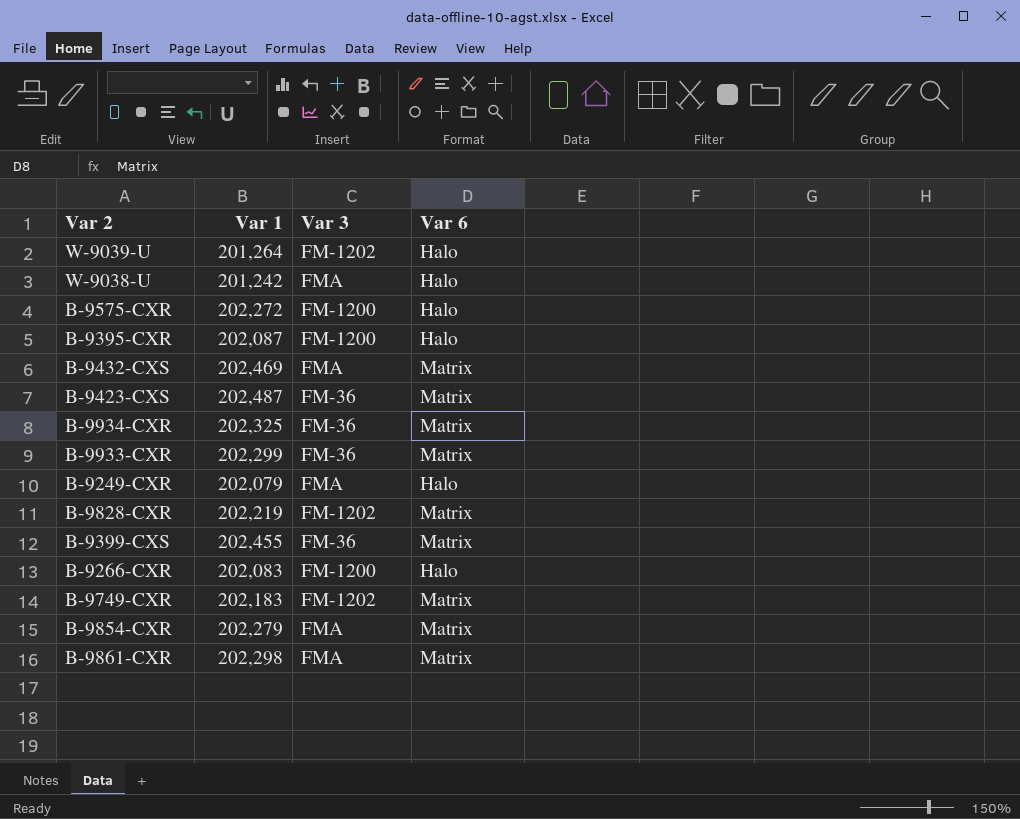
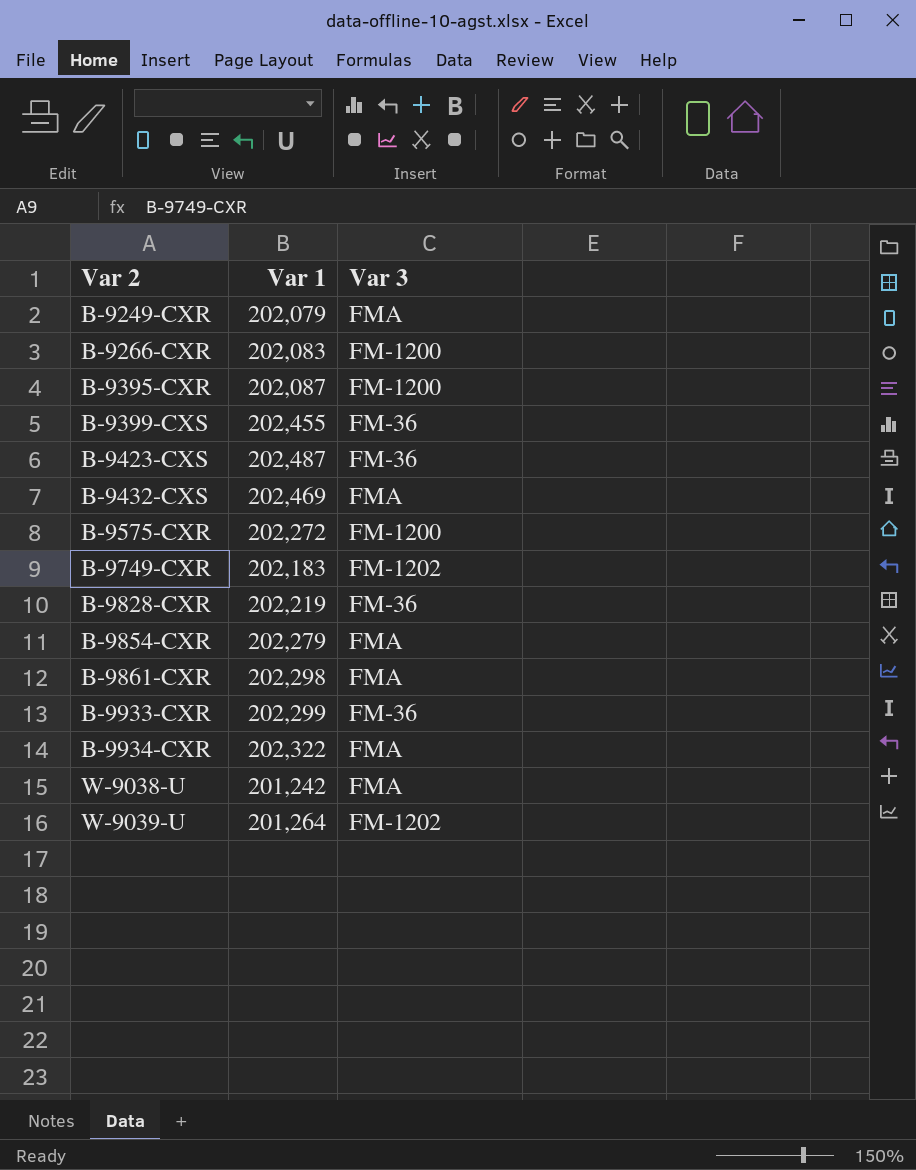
row order: none -> Var 2 ascending
column Var 6 | position: 4 -> none
B-9828-CXR | Var 3: FM-1202 -> FM-36
B-9934-CXR | Var 1: 202,325 -> 202,322
B-9934-CXR | Var 3: FM-36 -> FMA

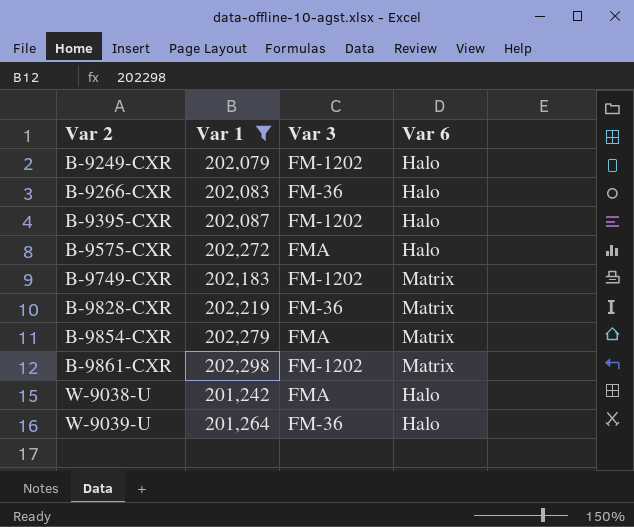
filter: none -> Var 1 <= 202,298
column Var 6 | position: none -> 4
B-9249-CXR | Var 3: FMA -> FM-1202
B-9266-CXR | Var 3: FM-1200 -> FM-36
B-9395-CXR | Var 3: FM-1200 -> FM-1202
B-9575-CXR | Var 3: FM-1200 -> FMA
B-9861-CXR | Var 3: FMA -> FM-1202
W-9039-U | Var 3: FM-1202 -> FM-36

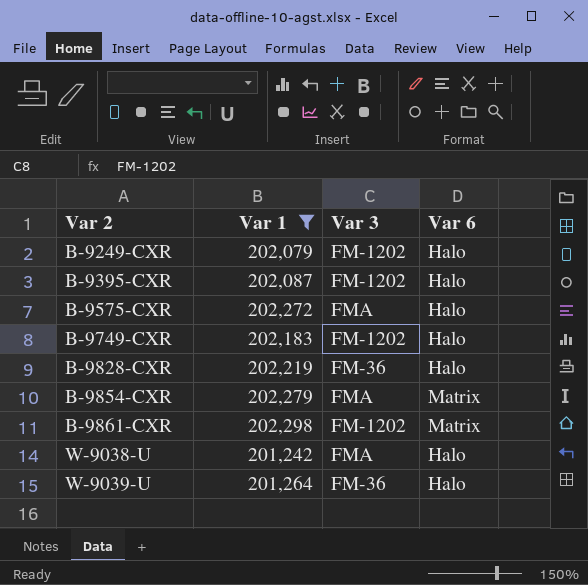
row B-9266-CXR: 202,083 | FM-36 | Halo -> none
B-9749-CXR | Var 6: Matrix -> Halo
B-9828-CXR | Var 6: Matrix -> Halo

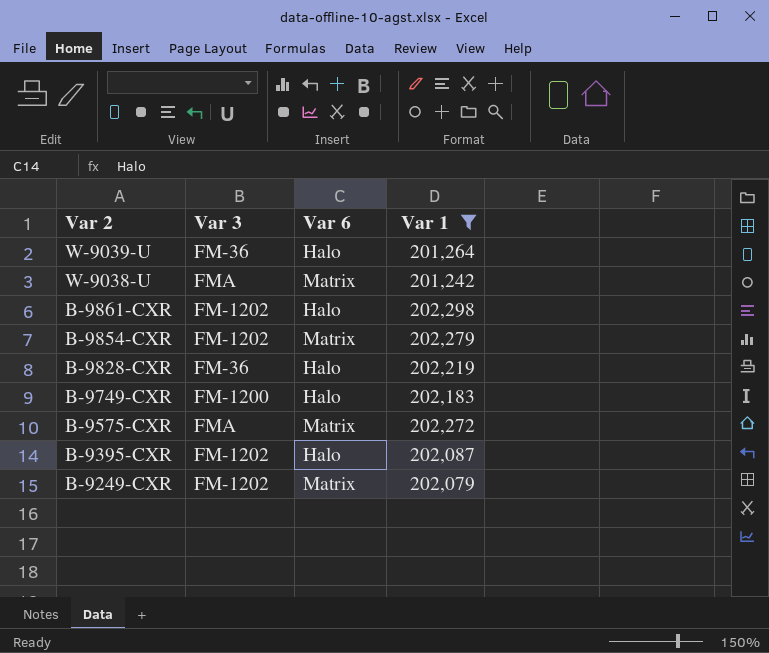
row order: Var 2 ascending -> Var 2 descending
column Var 1 | position: 2 -> 4
W-9038-U | Var 6: Halo -> Matrix
B-9861-CXR | Var 6: Matrix -> Halo
B-9854-CXR | Var 3: FMA -> FM-1202
B-9749-CXR | Var 3: FM-1202 -> FM-1200
B-9575-CXR | Var 6: Halo -> Matrix
B-9249-CXR | Var 6: Halo -> Matrix

